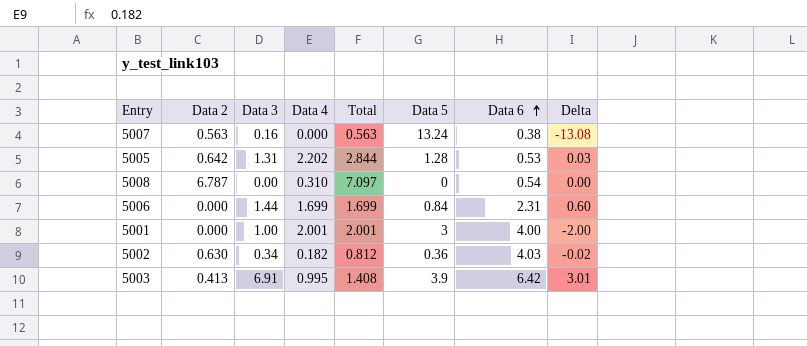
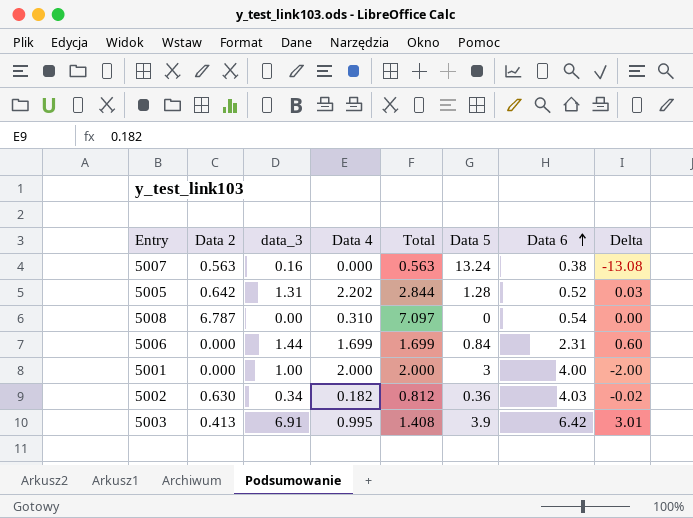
column name: Data 3 -> data_3
5005 | Data 6: 0.53 -> 0.52
5001 | Data 4: 2.001 -> 2.000
5001 | Total: 2.001 -> 2.000

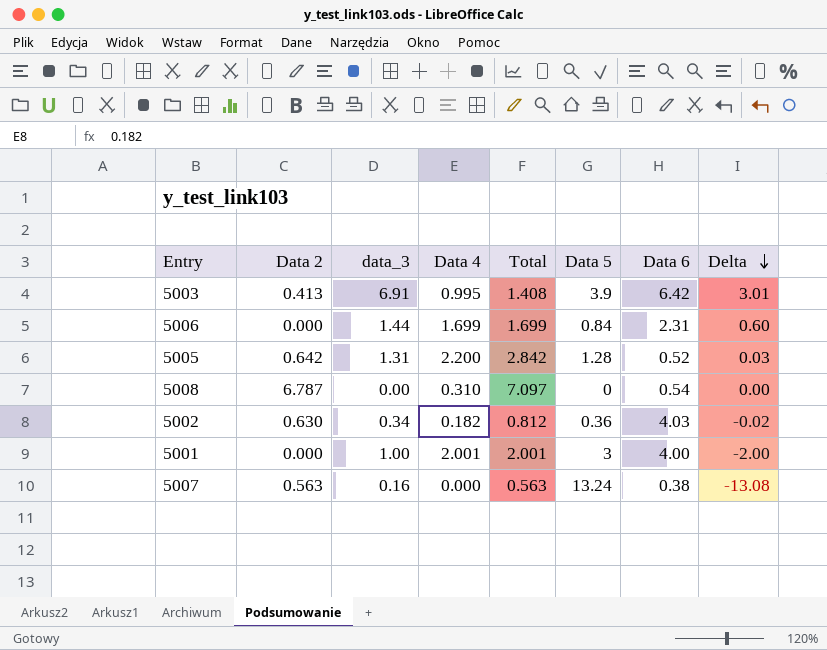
row order: Data 6 ascending -> Delta descending
5005 | Data 4: 2.202 -> 2.200
5005 | Total: 2.844 -> 2.842
5001 | Data 4: 2.000 -> 2.001
5001 | Total: 2.000 -> 2.001

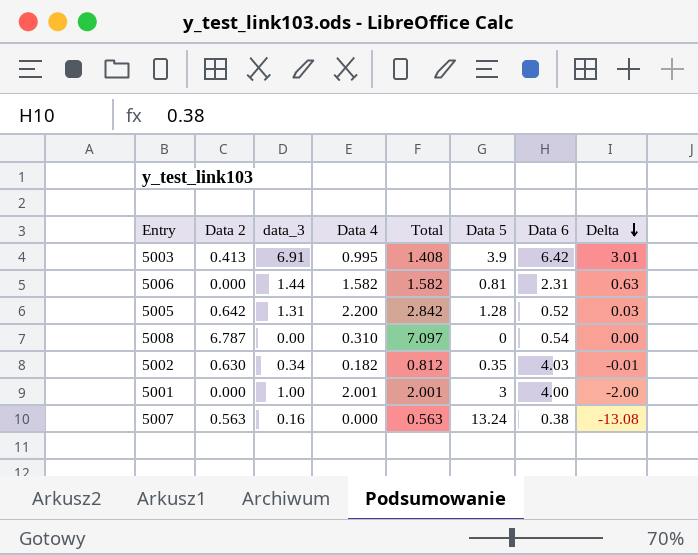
5006 | Data 4: 1.699 -> 1.582
5006 | Total: 1.699 -> 1.582
5006 | Data 5: 0.84 -> 0.81
5006 | Delta: 0.60 -> 0.63
5002 | Data 5: 0.36 -> 0.35
5002 | Delta: -0.02 -> -0.01

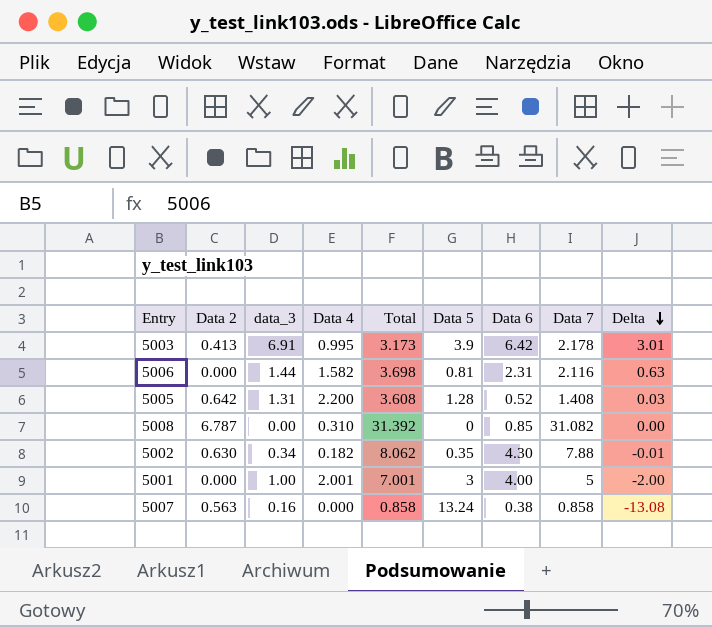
column Total | formula: [Data 2] + [Data 4] -> [Data 4] + [Data 7]
column Data 7 | position: none -> 8
5008 | Data 6: 0.54 -> 0.85
5002 | Data 6: 4.03 -> 4.30

